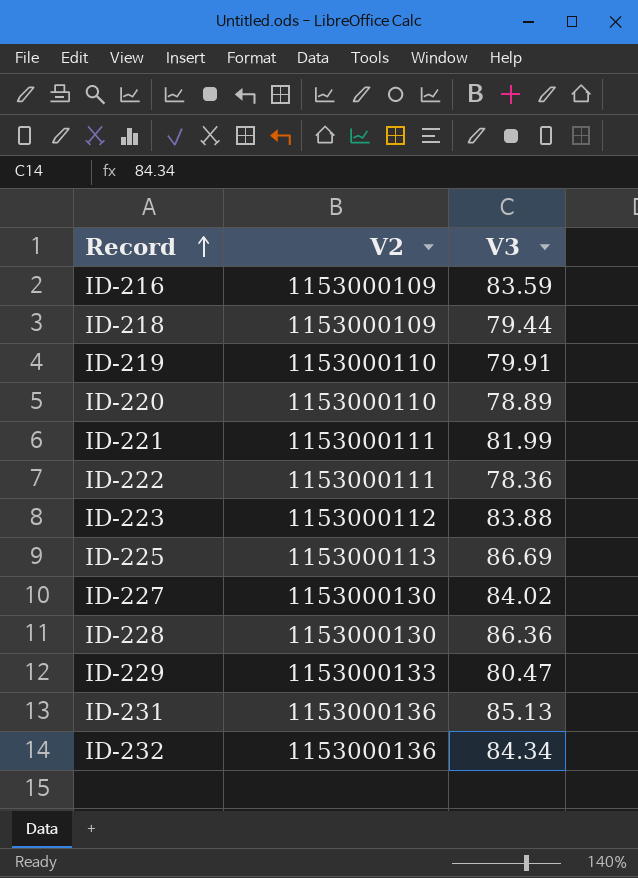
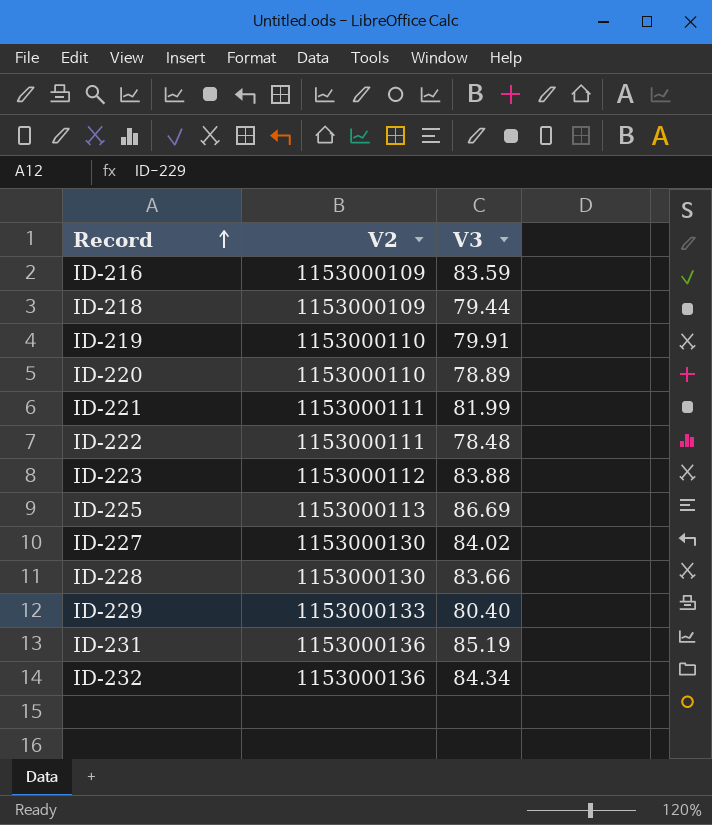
ID-222 | V3: 78.36 -> 78.48
ID-228 | V3: 86.36 -> 83.66
ID-229 | V3: 80.47 -> 80.40
ID-231 | V3: 85.13 -> 85.19

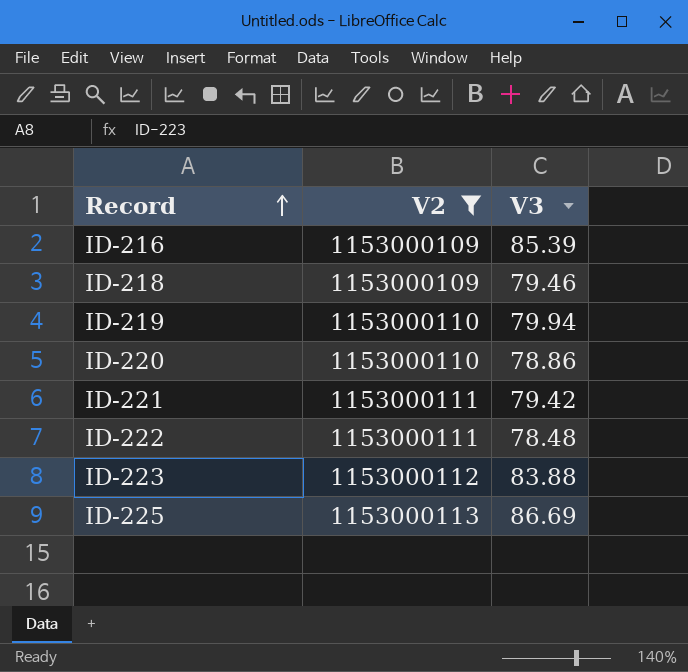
filter: none -> V2 <= 1153000113
ID-216 | V3: 83.59 -> 85.39
ID-218 | V3: 79.44 -> 79.46
ID-219 | V3: 79.91 -> 79.94
ID-220 | V3: 78.89 -> 78.86
ID-221 | V3: 81.99 -> 79.42

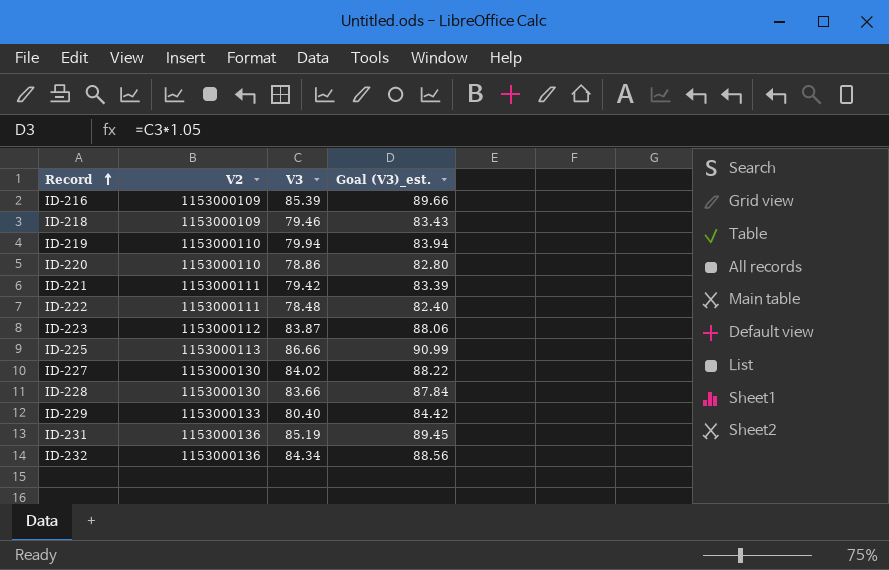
filter: V2 <= 1153000113 -> none
column Goal (V3)_est. | formula: none -> [V3] * 1.05
ID-223 | V3: 83.88 -> 83.87
ID-225 | V3: 86.69 -> 86.66

